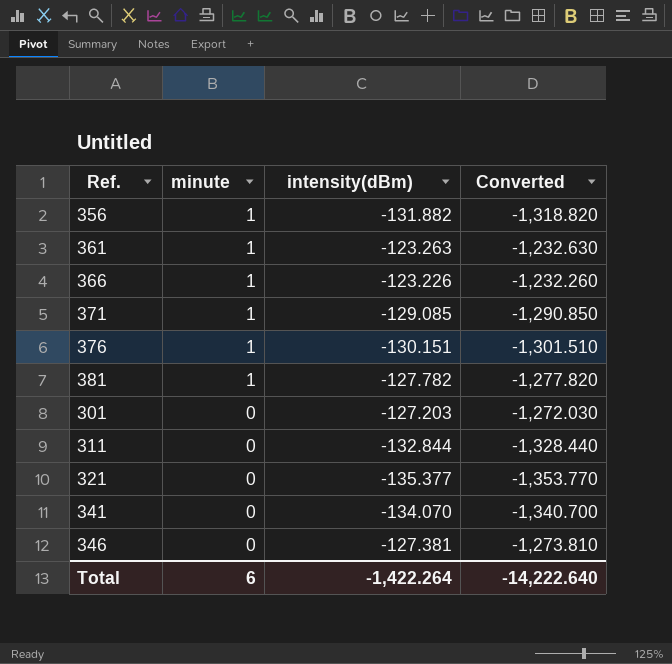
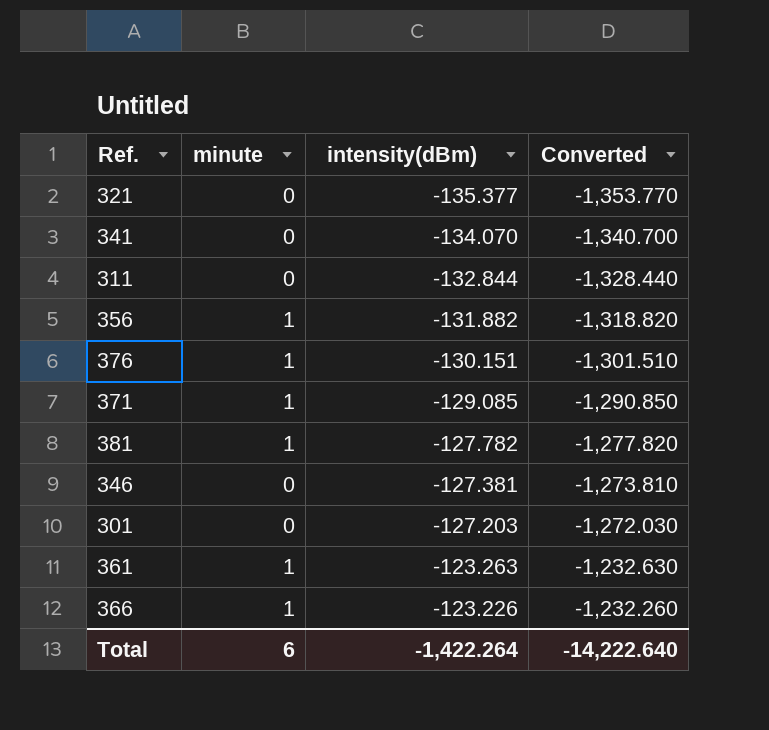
row order: minute descending -> intensity(dBm) ascending

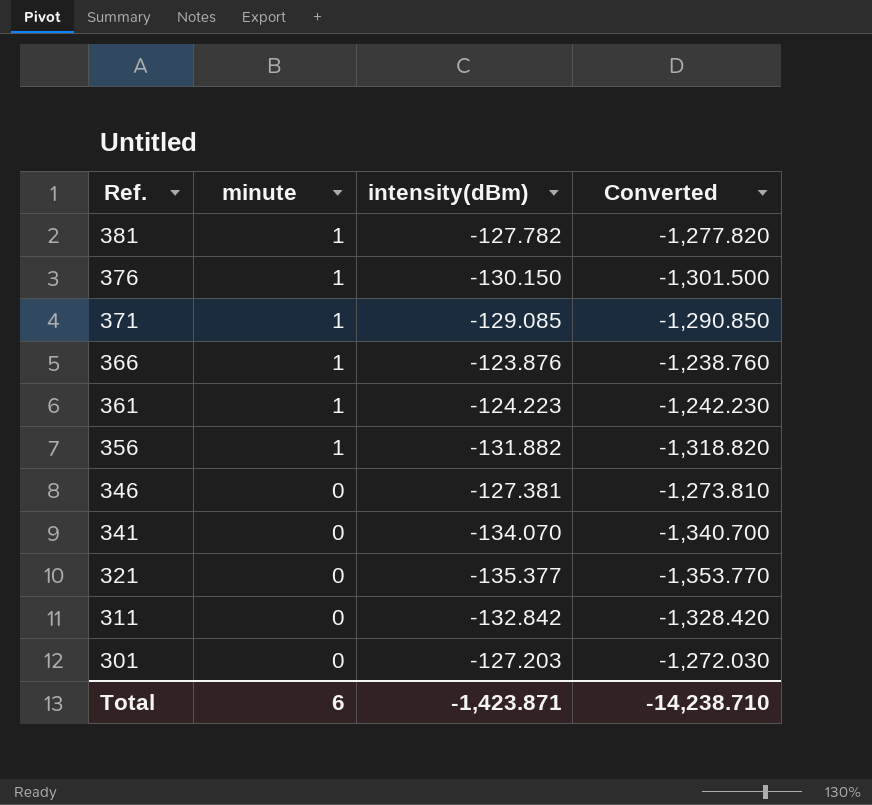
row order: intensity(dBm) ascending -> Ref. descending
376 | intensity(dBm): -130.151 -> -130.150
376 | Converted: -1,301.510 -> -1,301.500
366 | intensity(dBm): -123.226 -> -123.876
366 | Converted: -1,232.260 -> -1,238.760
361 | intensity(dBm): -123.263 -> -124.223
361 | Converted: -1,232.630 -> -1,242.230
311 | intensity(dBm): -132.844 -> -132.842
311 | Converted: -1,328.440 -> -1,328.420
Total | intensity(dBm): -1,422.264 -> -1,423.871
Total | Converted: -14,222.640 -> -14,238.710

